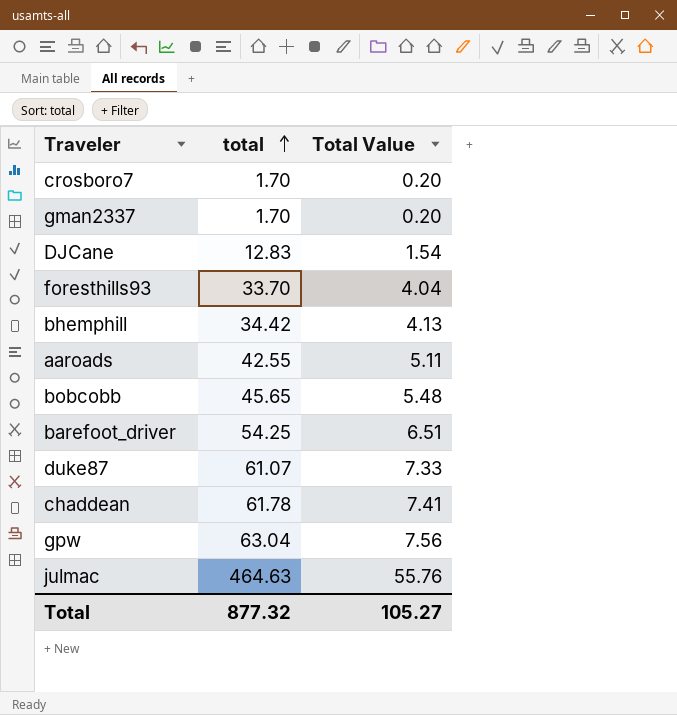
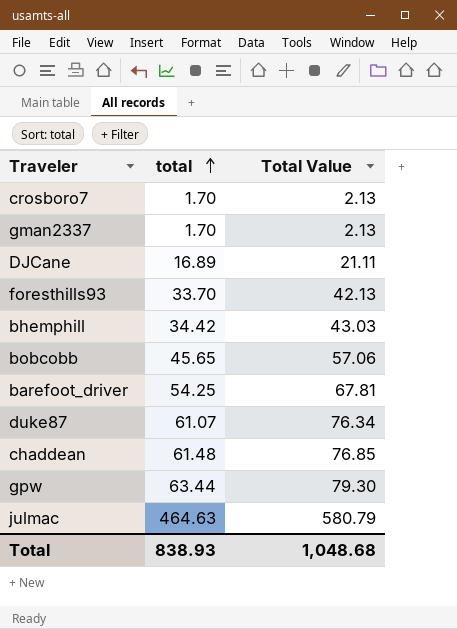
column Total Value | formula: [total] * 0.12 -> [total] * 1.25
row aaroads: 42.55 | 5.11 -> none
DJCane | total: 12.83 -> 16.89
chaddean | total: 61.78 -> 61.48
gpw | total: 63.04 -> 63.44
Total | total: 877.32 -> 838.93
Total | Total Value: 105.27 -> 1,048.68

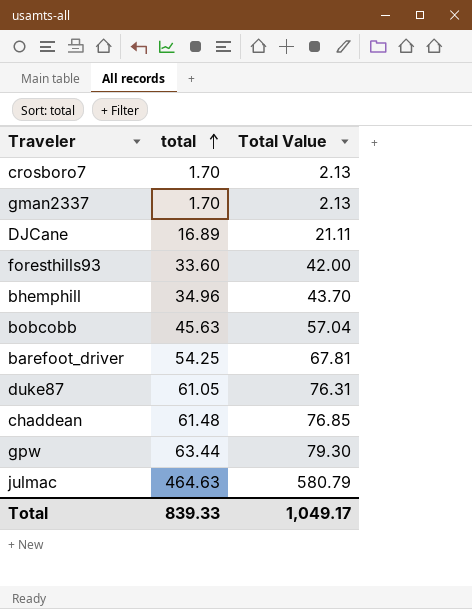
foresthills93 | total: 33.70 -> 33.60
foresthills93 | Total Value: 42.13 -> 42.00
bhemphill | total: 34.42 -> 34.96
bhemphill | Total Value: 43.03 -> 43.70
bobcobb | total: 45.65 -> 45.63
bobcobb | Total Value: 57.06 -> 57.04
duke87 | total: 61.07 -> 61.05
duke87 | Total Value: 76.34 -> 76.31
Total | total: 838.93 -> 839.33
Total | Total Value: 1,048.68 -> 1,049.17

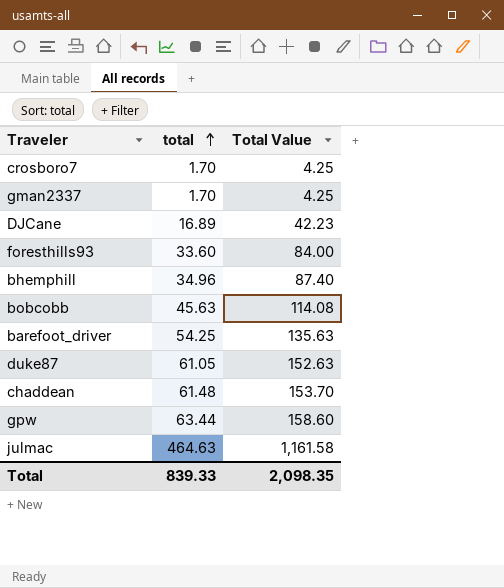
column Total Value | formula: [total] * 1.25 -> [total] * 2.5
Total | Total Value: 1,049.17 -> 2,098.35

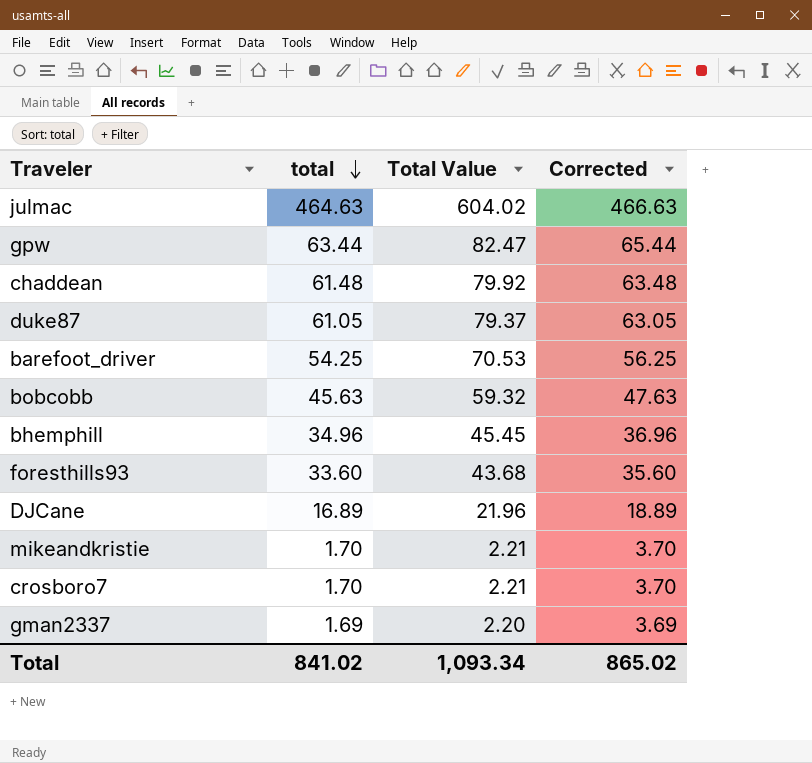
row order: total ascending -> total descending
column Total Value | formula: [total] * 2.5 -> [total] * 1.3
column Corrected | formula: none -> [total] + 2
row mikeandkristie: none -> 1.70 | 2.21 | 3.70
gman2337 | total: 1.70 -> 1.69
Total | total: 839.33 -> 841.02
Total | Total Value: 2,098.35 -> 1,093.34

